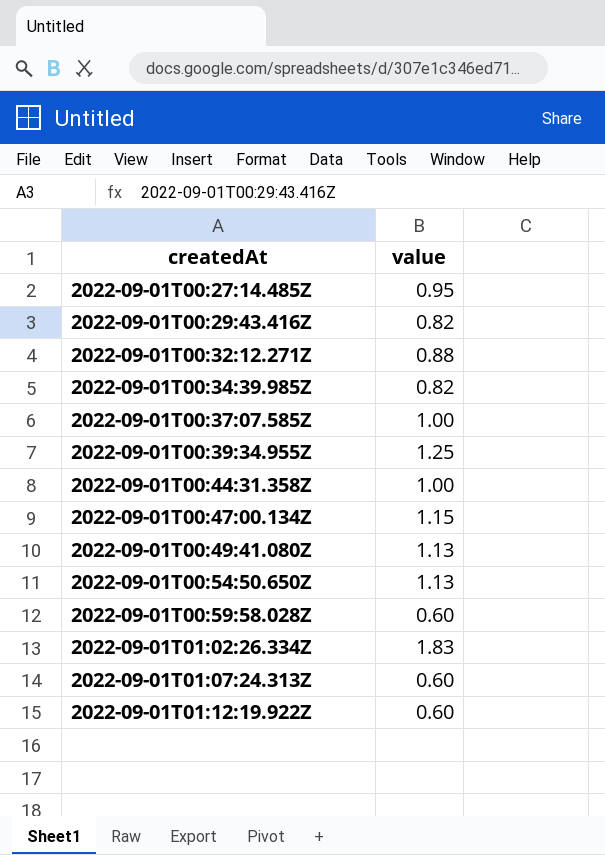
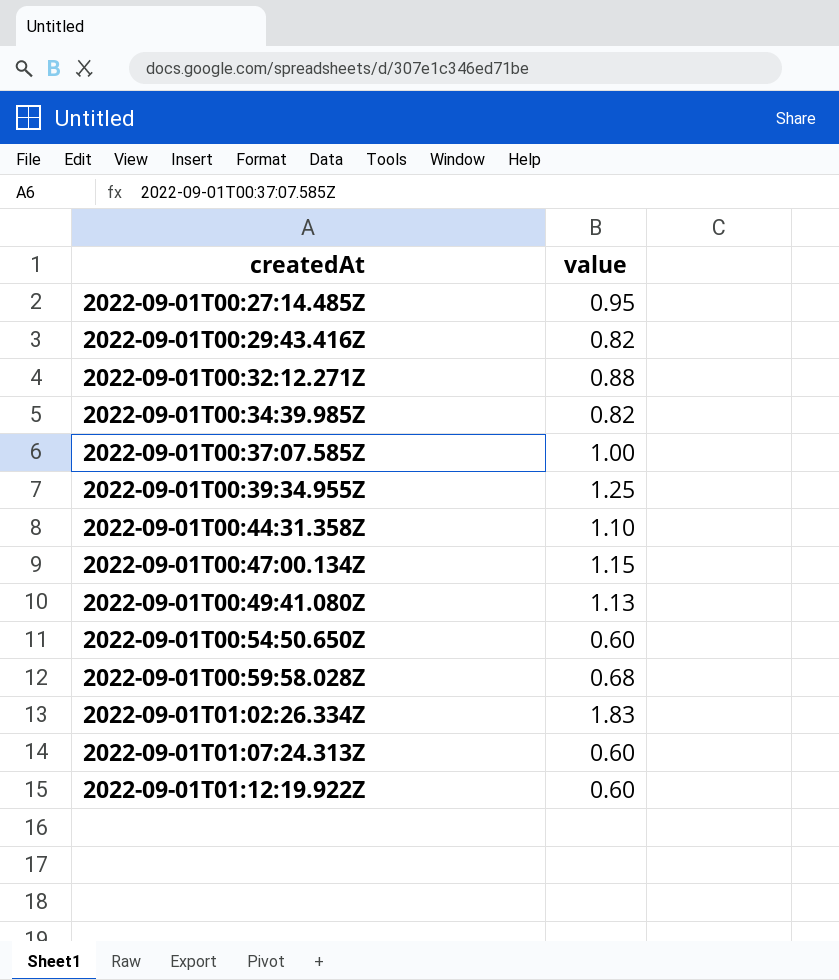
2022-09-01T00:44:31.358Z | value: 1.00 -> 1.10
2022-09-01T00:54:50.650Z | value: 1.13 -> 0.60
2022-09-01T00:59:58.028Z | value: 0.60 -> 0.68

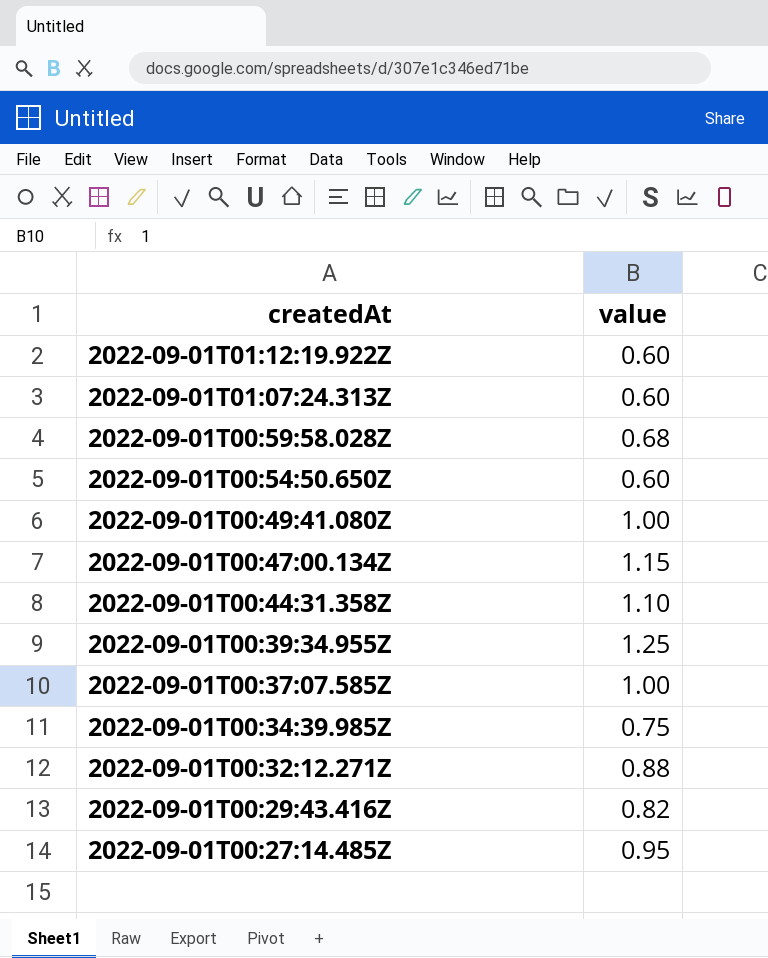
row order: createdAt ascending -> createdAt descending
row 2022-09-01T01:02:26.334Z: 1.83 -> none
2022-09-01T00:49:41.080Z | value: 1.13 -> 1.00
2022-09-01T00:34:39.985Z | value: 0.82 -> 0.75

